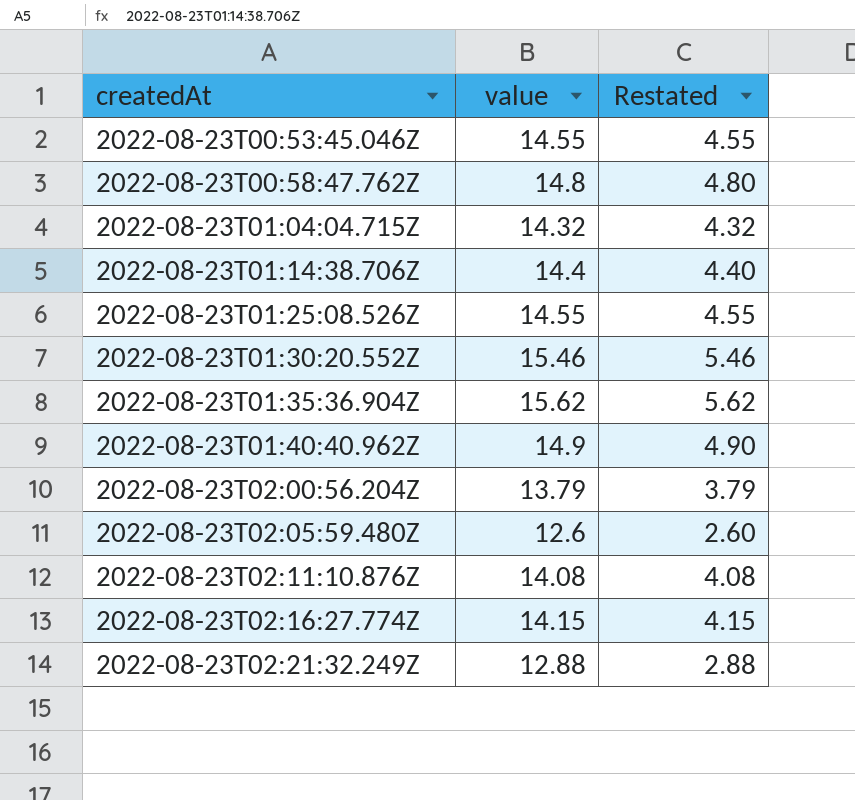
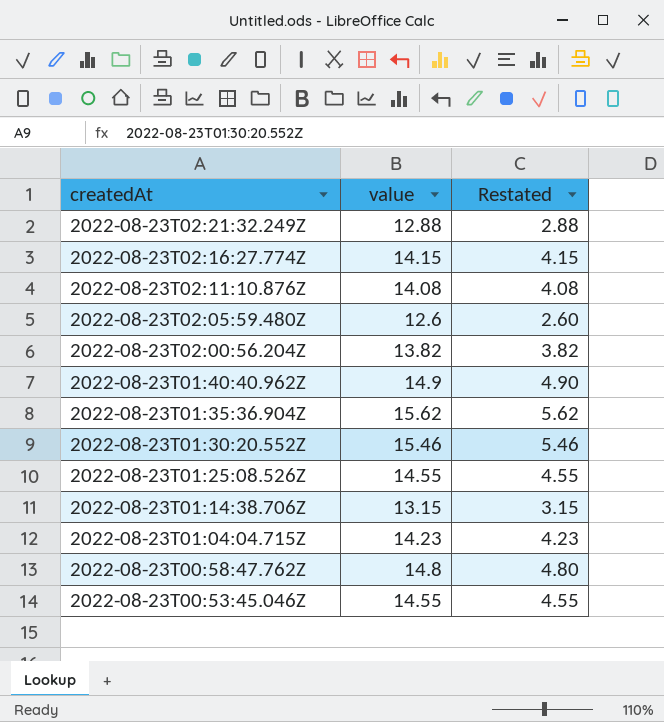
row order: createdAt ascending -> createdAt descending
2022-08-23T02:00:56.204Z | value: 13.79 -> 13.82
2022-08-23T02:00:56.204Z | Restated: 3.79 -> 3.82
2022-08-23T01:14:38.706Z | value: 14.4 -> 13.15
2022-08-23T01:14:38.706Z | Restated: 4.40 -> 3.15
2022-08-23T01:04:04.715Z | value: 14.32 -> 14.23
2022-08-23T01:04:04.715Z | Restated: 4.32 -> 4.23

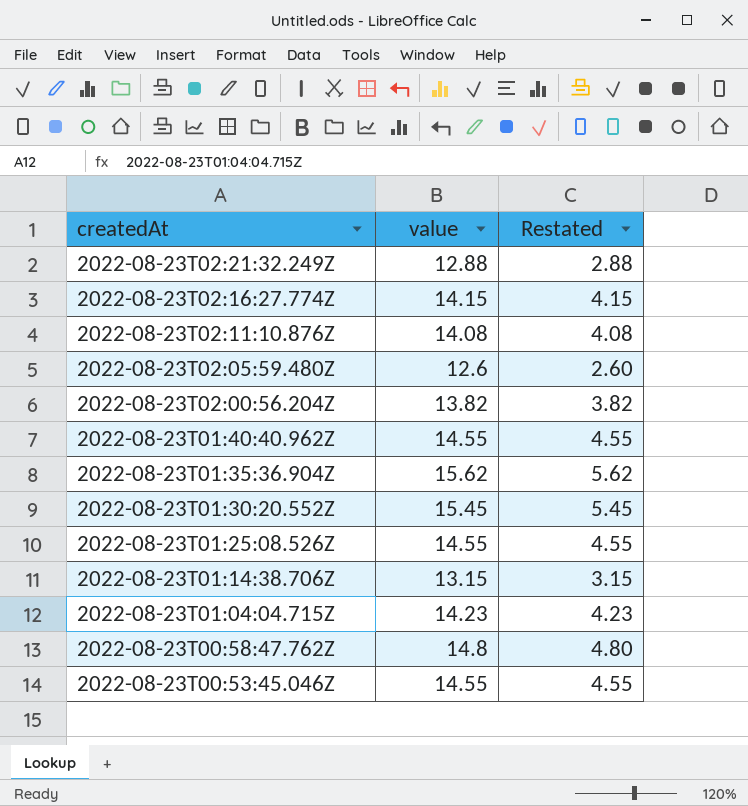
2022-08-23T01:40:40.962Z | value: 14.9 -> 14.55
2022-08-23T01:40:40.962Z | Restated: 4.90 -> 4.55
2022-08-23T01:30:20.552Z | value: 15.46 -> 15.45
2022-08-23T01:30:20.552Z | Restated: 5.46 -> 5.45

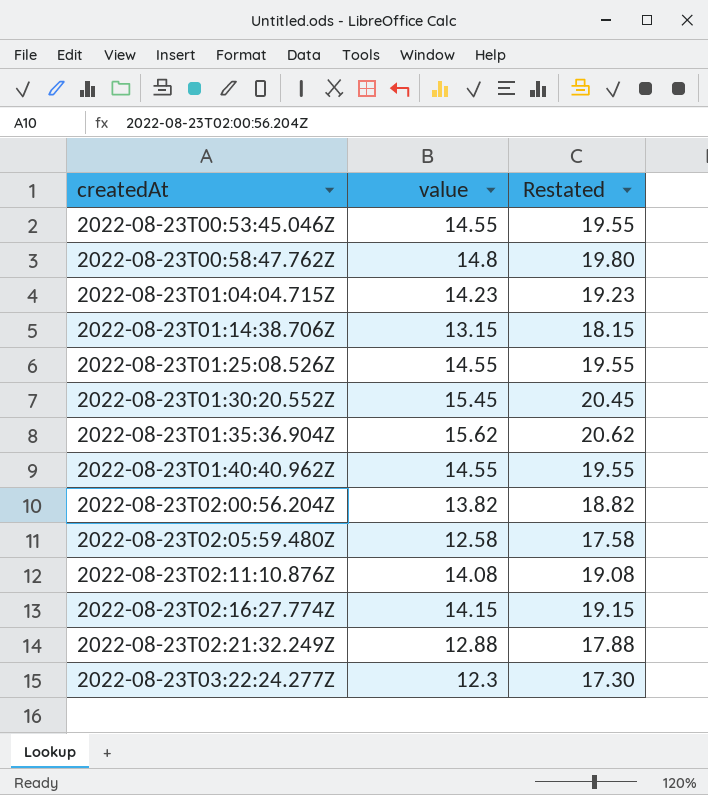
row order: createdAt descending -> createdAt ascending
column Restated | formula: [value] - 10 -> [value] + 5
2022-08-23T02:05:59.480Z | value: 12.6 -> 12.58
row 2022-08-23T03:22:24.277Z: none -> 12.3 | 17.30

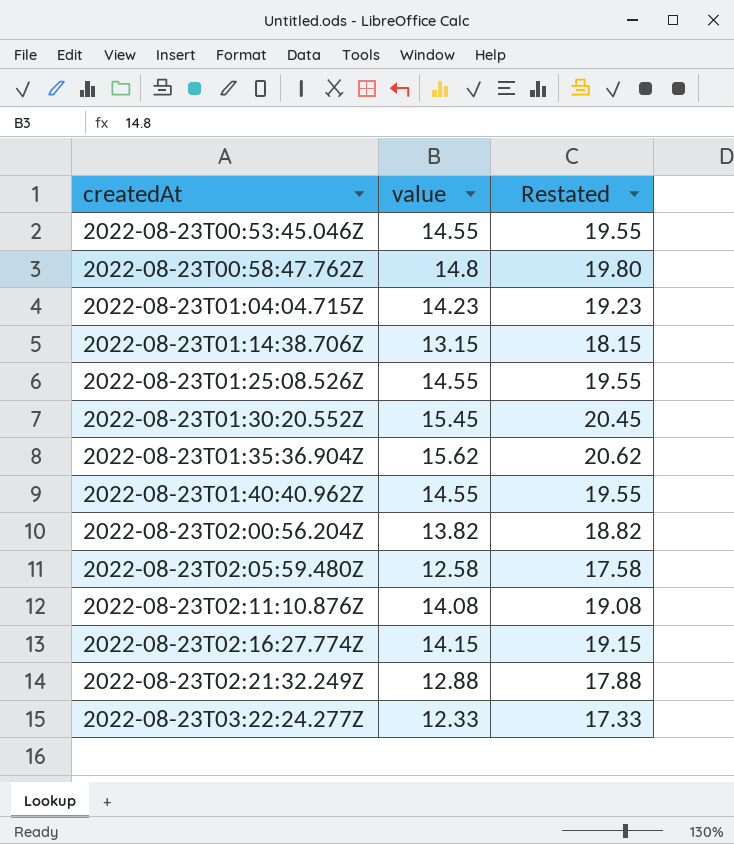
2022-08-23T03:22:24.277Z | value: 12.3 -> 12.33
2022-08-23T03:22:24.277Z | Restated: 17.30 -> 17.33

